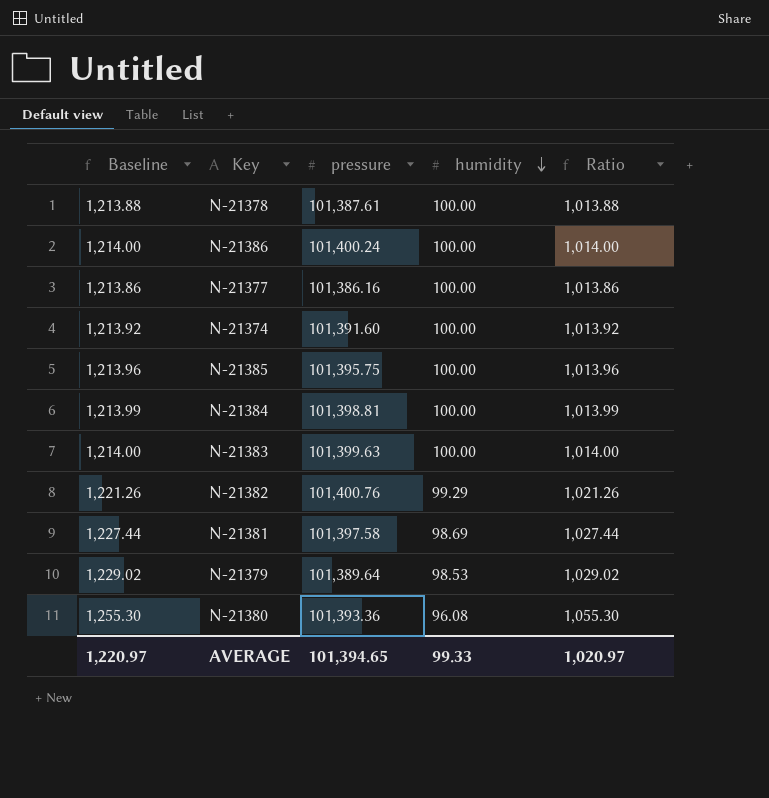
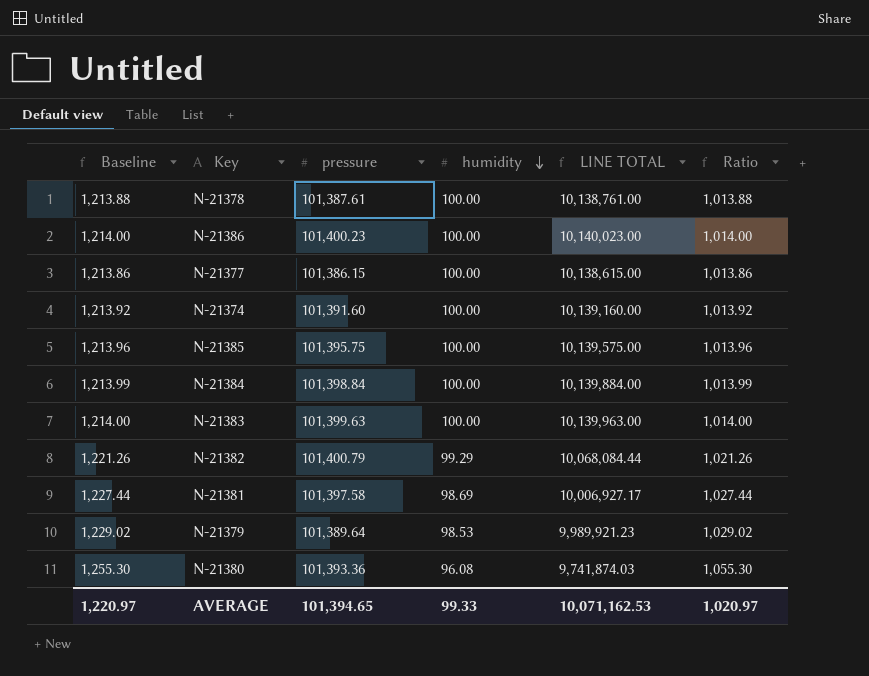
column LINE TOTAL | formula: none -> [pressure] * [humidity]
N-21386 | pressure: 101,400.24 -> 101,400.23
N-21377 | pressure: 101,386.16 -> 101,386.15
N-21384 | pressure: 101,398.81 -> 101,398.84
N-21382 | pressure: 101,400.76 -> 101,400.79

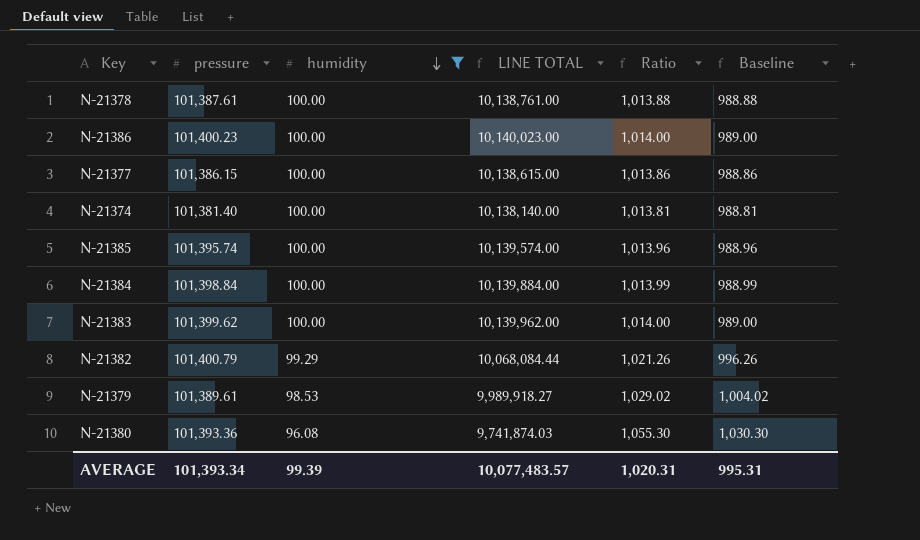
filter: none -> humidity != 98.69
column Baseline | formula: [Ratio] + 200 -> [Ratio] - 25
column Baseline | position: 1 -> 6
N-21374 | pressure: 101,391.60 -> 101,381.40
N-21374 | LINE TOTAL: 10,139,160.00 -> 10,138,140.00
N-21374 | Ratio: 1,013.92 -> 1,013.81
N-21385 | pressure: 101,395.75 -> 101,395.74
N-21385 | LINE TOTAL: 10,139,575.00 -> 10,139,574.00
N-21383 | pressure: 101,399.63 -> 101,399.62
N-21383 | LINE TOTAL: 10,139,963.00 -> 10,139,962.00
N-21379 | pressure: 101,389.64 -> 101,389.61
N-21379 | LINE TOTAL: 9,989,921.23 -> 9,989,918.27
AVERAGE | pressure: 101,394.65 -> 101,393.34
AVERAGE | humidity: 99.33 -> 99.39
AVERAGE | LINE TOTAL: 10,071,162.53 -> 10,077,483.57
AVERAGE | Ratio: 1,020.97 -> 1,020.31
AVERAGE | Baseline: 1,220.97 -> 995.31

